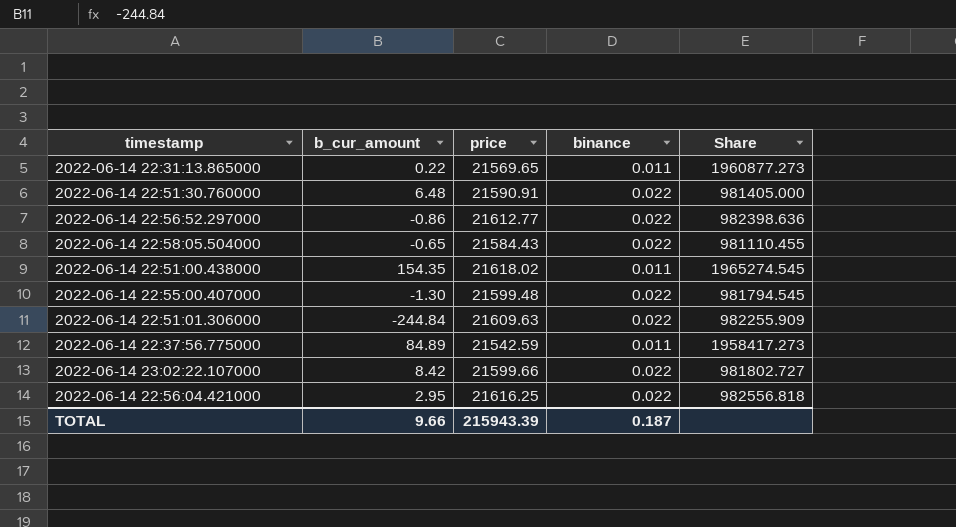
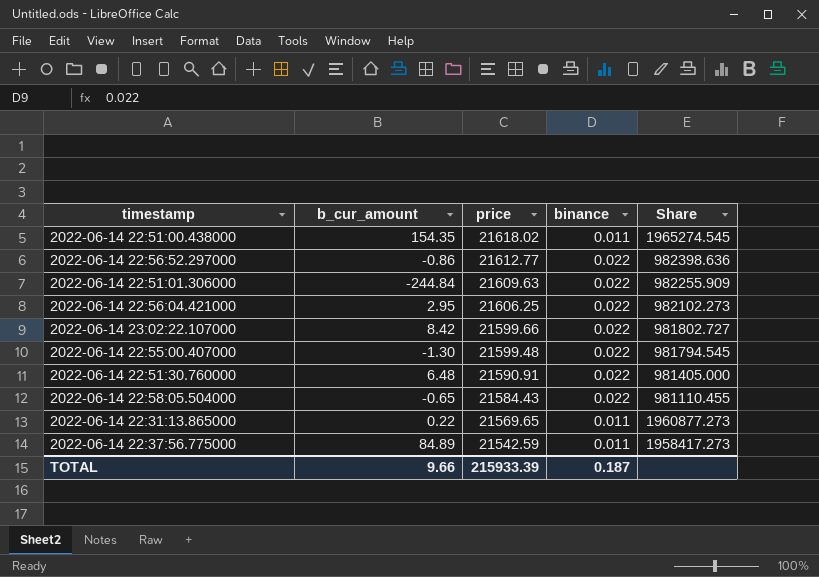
row order: none -> price descending
2022-06-14 22:56:04.421000 | price: 21616.25 -> 21606.25
2022-06-14 22:56:04.421000 | Share: 982556.818 -> 982102.273
TOTAL | price: 215943.39 -> 215933.39

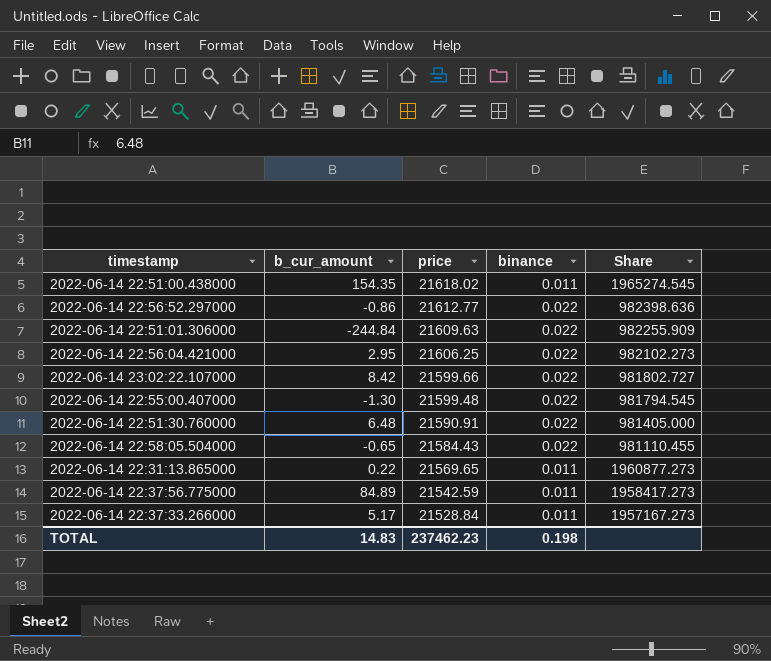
row 2022-06-14 22:37:33.266000: none -> 5.17 | 21528.84 | 0.011 | 1957167.273
TOTAL | b_cur_amount: 9.66 -> 14.83
TOTAL | price: 215933.39 -> 237462.23
TOTAL | binance: 0.187 -> 0.198

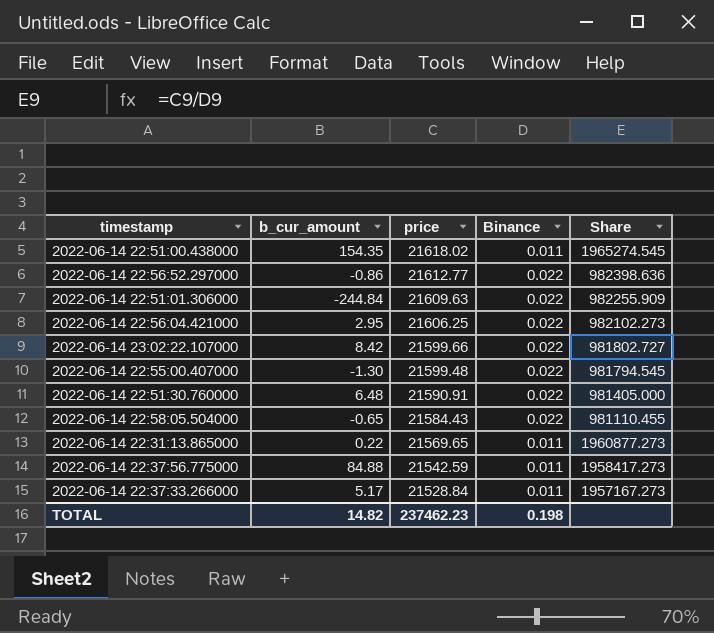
column name: binance -> Binance
2022-06-14 22:37:56.775000 | b_cur_amount: 84.89 -> 84.88
TOTAL | b_cur_amount: 14.83 -> 14.82

